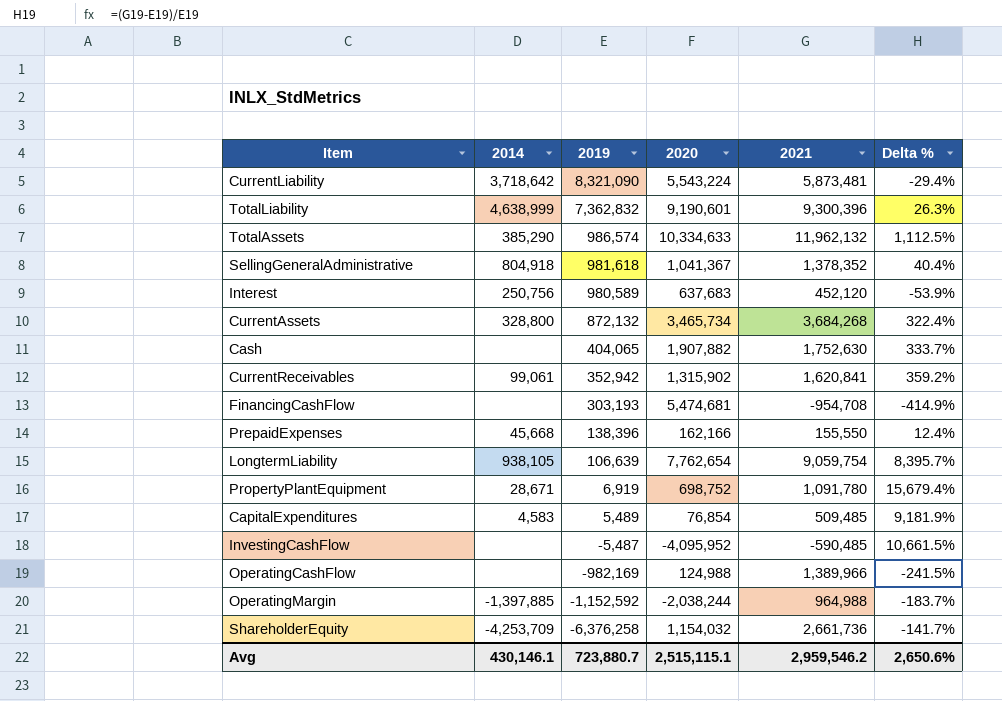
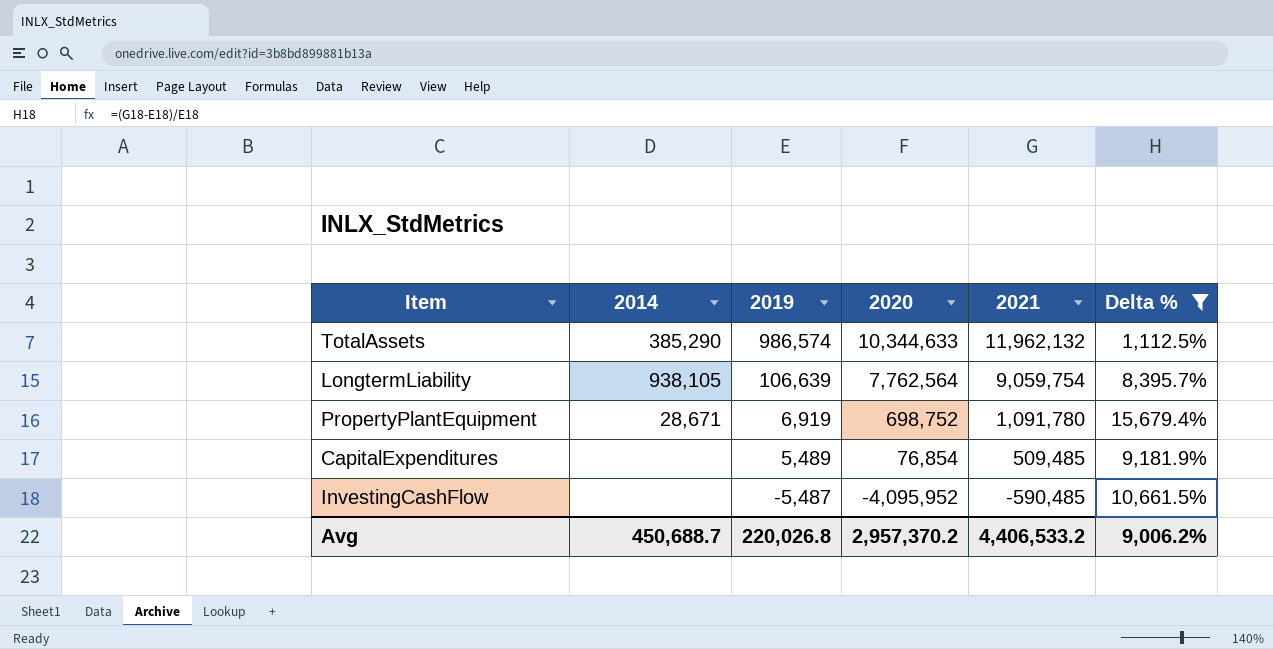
filter: none -> Delta % >= 1,112.5%
TotalAssets | 2020: 10,334,633 -> 10,344,633
LongtermLiability | 2020: 7,762,654 -> 7,762,564
CapitalExpenditures | 2014: 4,583 -> none
Avg | 2014: 430,146.1 -> 450,688.7
Avg | 2019: 723,880.7 -> 220,026.8
Avg | 2020: 2,515,115.1 -> 2,957,370.2
Avg | 2021: 2,959,546.2 -> 4,406,533.2
Avg | Delta %: 2,650.6% -> 9,006.2%

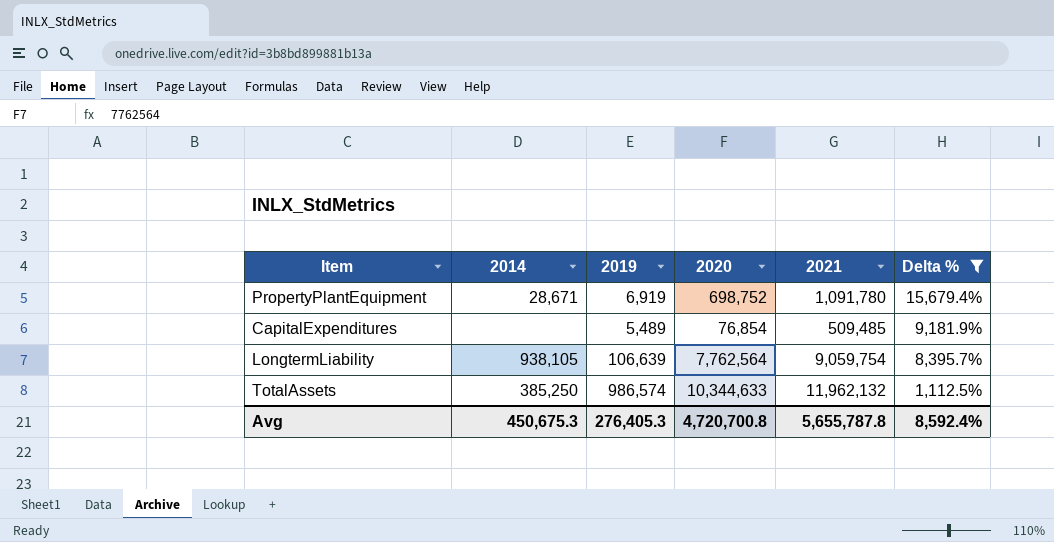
row order: 2019 descending -> Delta % descending
row InvestingCashFlow: none | -5,487 | -4,095,952 | -590,485 | 10,661.5% -> none
TotalAssets | 2014: 385,290 -> 385,250
Avg | 2014: 450,688.7 -> 450,675.3
Avg | 2019: 220,026.8 -> 276,405.3
Avg | 2020: 2,957,370.2 -> 4,720,700.8
Avg | 2021: 4,406,533.2 -> 5,655,787.8
Avg | Delta %: 9,006.2% -> 8,592.4%

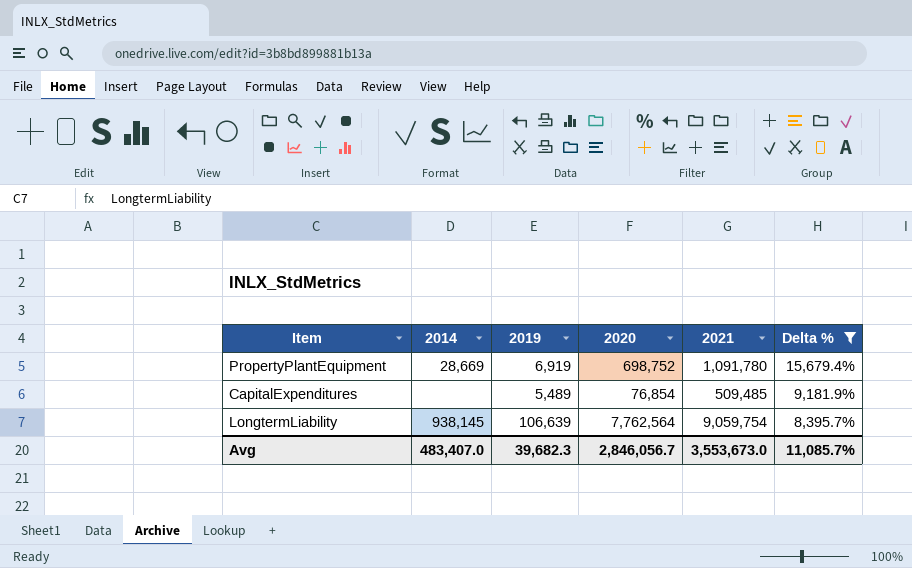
row TotalAssets: 385,250 | 986,574 | 10,344,633 | 11,962,132 | 1,112.5% -> none
PropertyPlantEquipment | 2014: 28,671 -> 28,669
LongtermLiability | 2014: 938,105 -> 938,145
Avg | 2014: 450,675.3 -> 483,407.0
Avg | 2019: 276,405.3 -> 39,682.3
Avg | 2020: 4,720,700.8 -> 2,846,056.7
Avg | 2021: 5,655,787.8 -> 3,553,673.0
Avg | Delta %: 8,592.4% -> 11,085.7%

